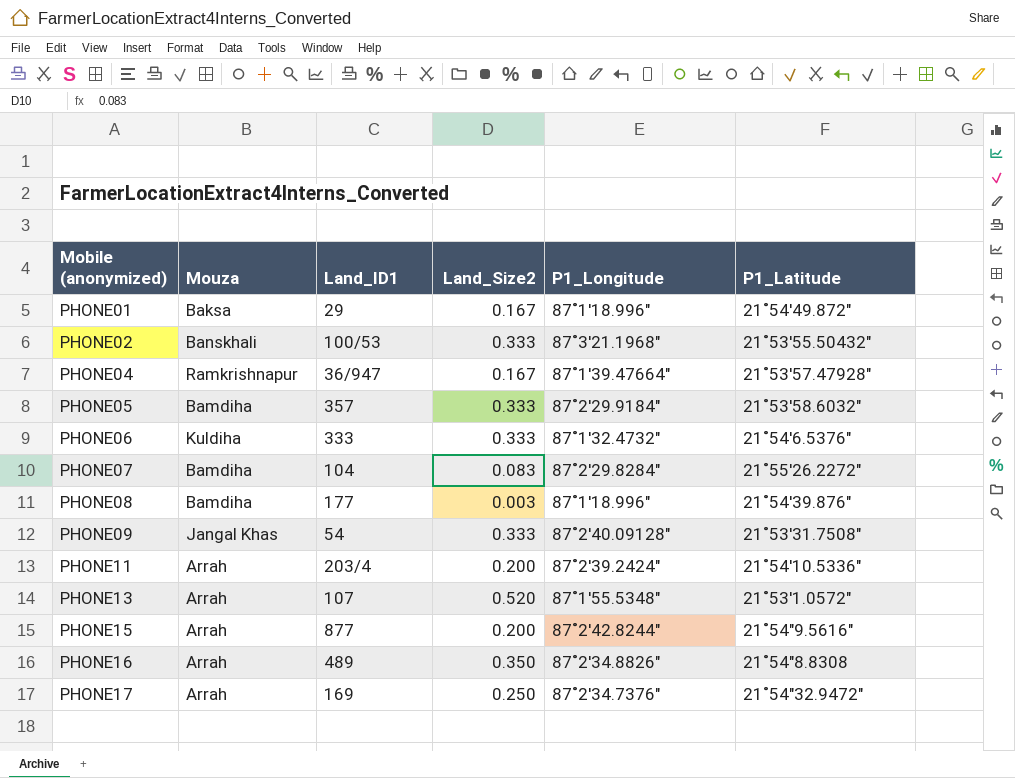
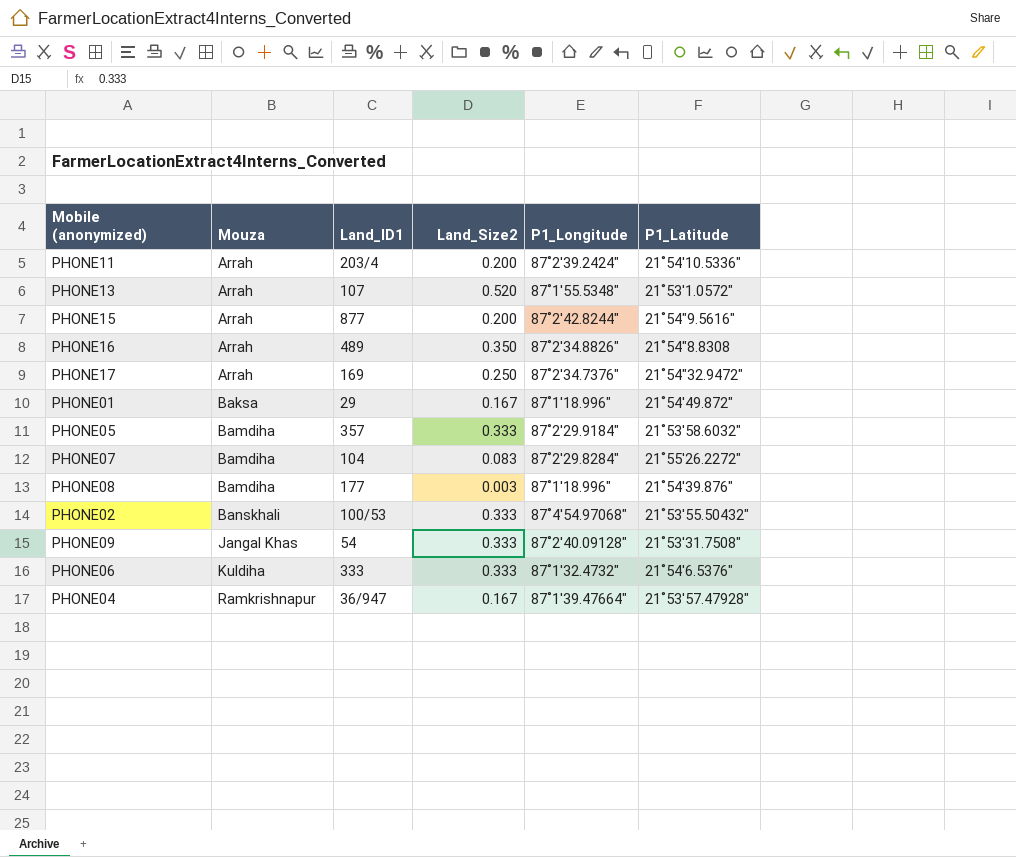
row order: Mobile (anonymized) ascending -> Mouza ascending
PHONE02 | P1_Longitude: 87˚3'21.1968" -> 87˚4'54.97068"

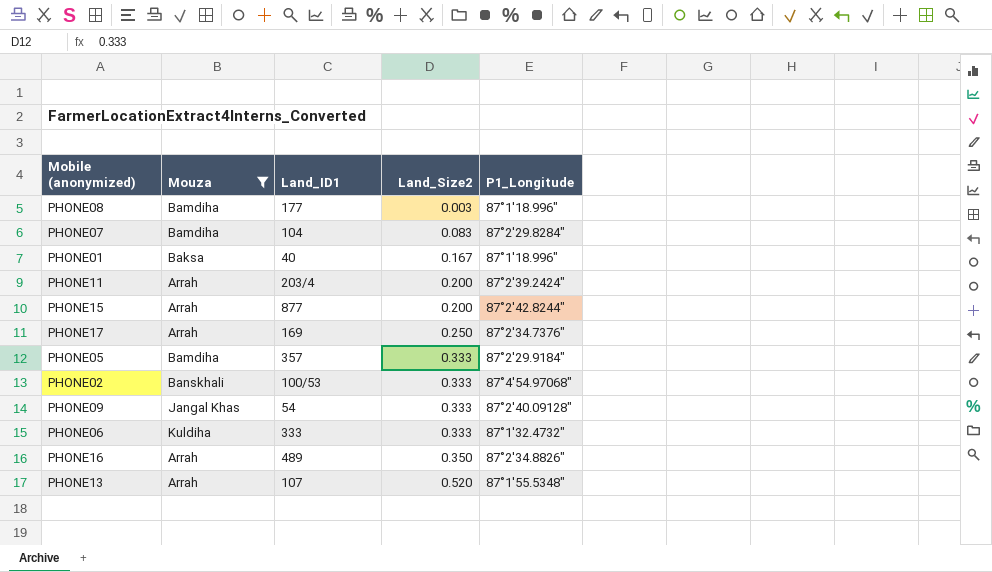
filter: none -> Mouza != Ramkrishnapur
row order: Mouza ascending -> Land_Size2 ascending
column P1_Latitude | position: 6 -> none
PHONE01 | Land_ID1: 29 -> 40

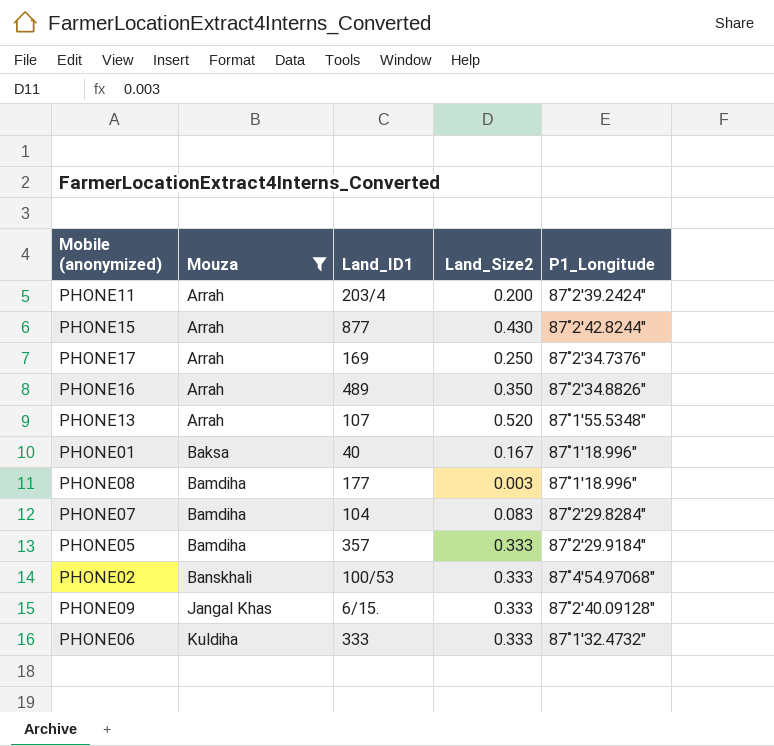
row order: Land_Size2 ascending -> Mouza ascending
PHONE15 | Land_Size2: 0.200 -> 0.430
PHONE09 | Land_ID1: 54 -> 6/15.

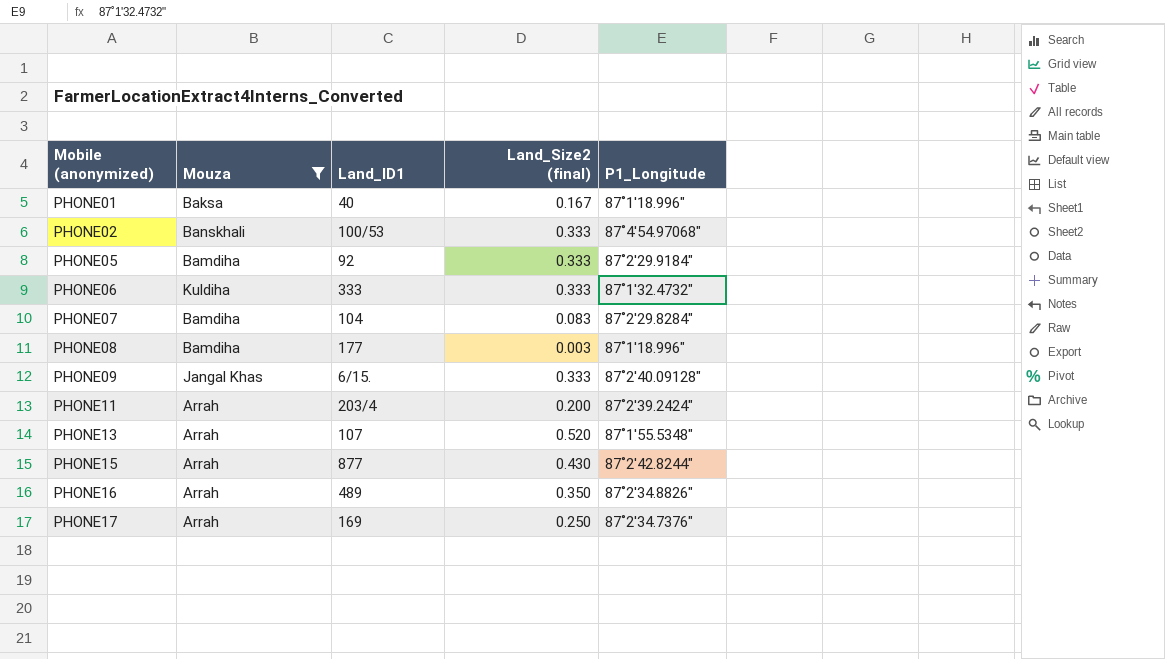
row order: Mouza ascending -> Mobile (anonymized) ascending
column name: Land_Size2 -> Land_Size2 (final)
PHONE05 | Land_ID1: 357 -> 92

